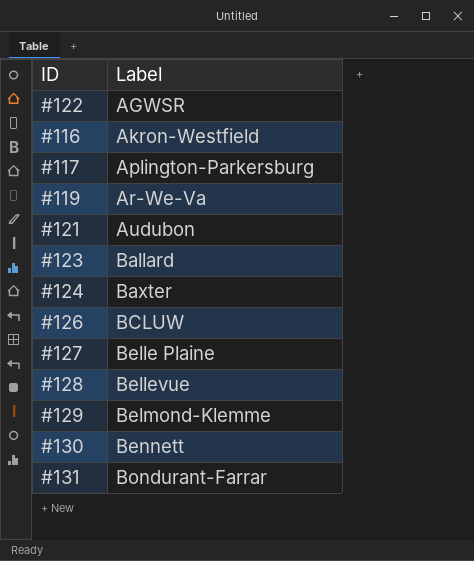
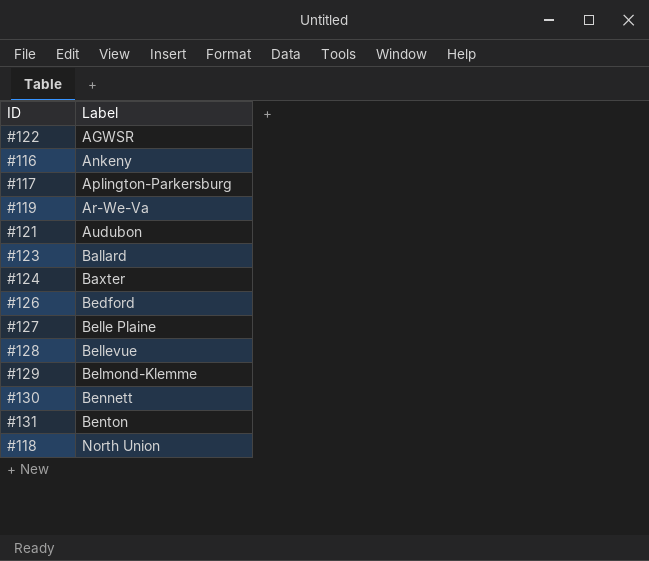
#116 | Label: Akron-Westfield -> Ankeny
#126 | Label: BCLUW -> Bedford
#131 | Label: Bondurant-Farrar -> Benton
row #118: none -> North Union

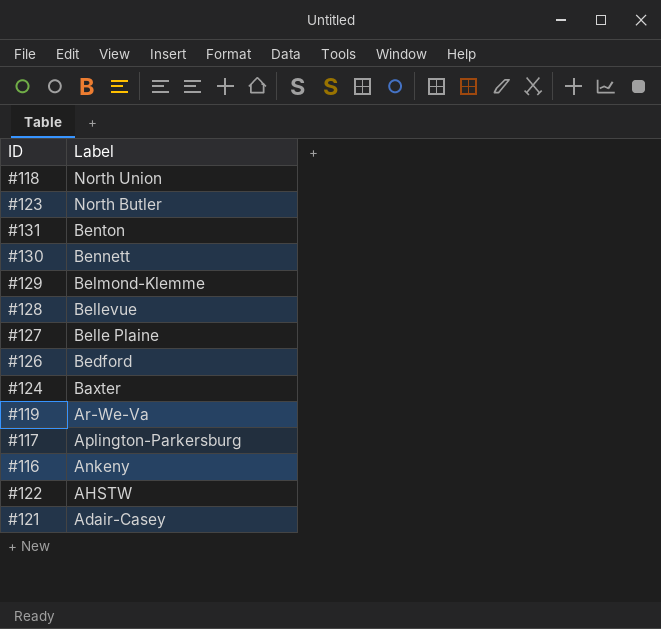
row order: Label ascending -> Label descending
#123 | Label: Ballard -> North Butler
#122 | Label: AGWSR -> AHSTW
#121 | Label: Audubon -> Adair-Casey

